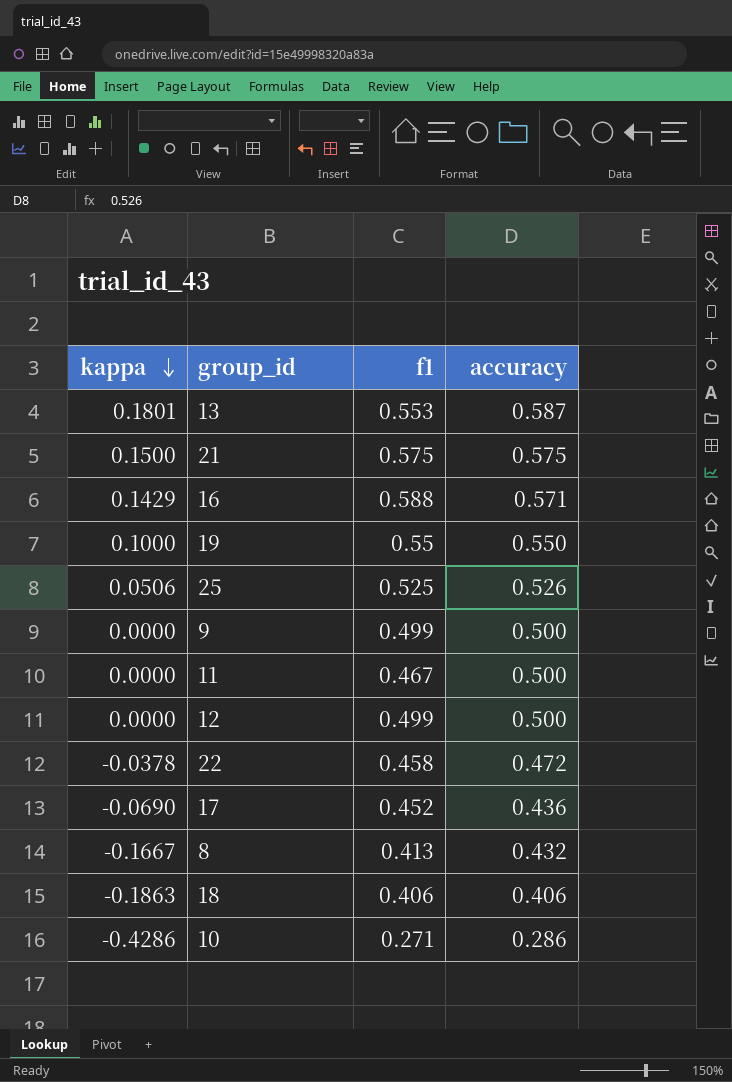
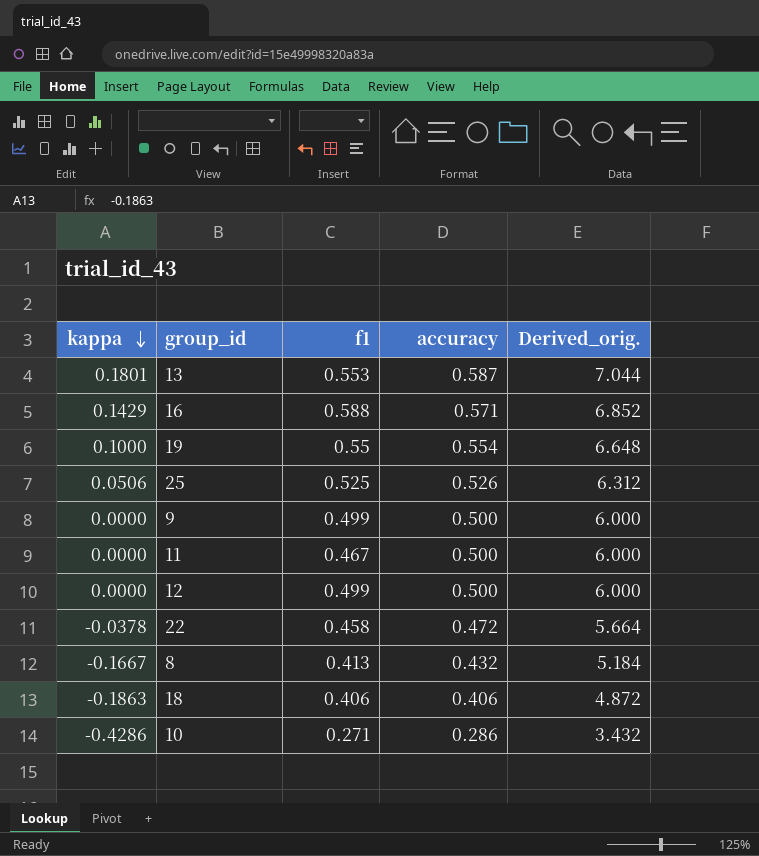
column Derived_orig. | formula: none -> [accuracy] * 12
row 21: 0.1500 | 0.575 | 0.575 -> none
row 17: -0.0690 | 0.452 | 0.436 -> none
19 | accuracy: 0.550 -> 0.554

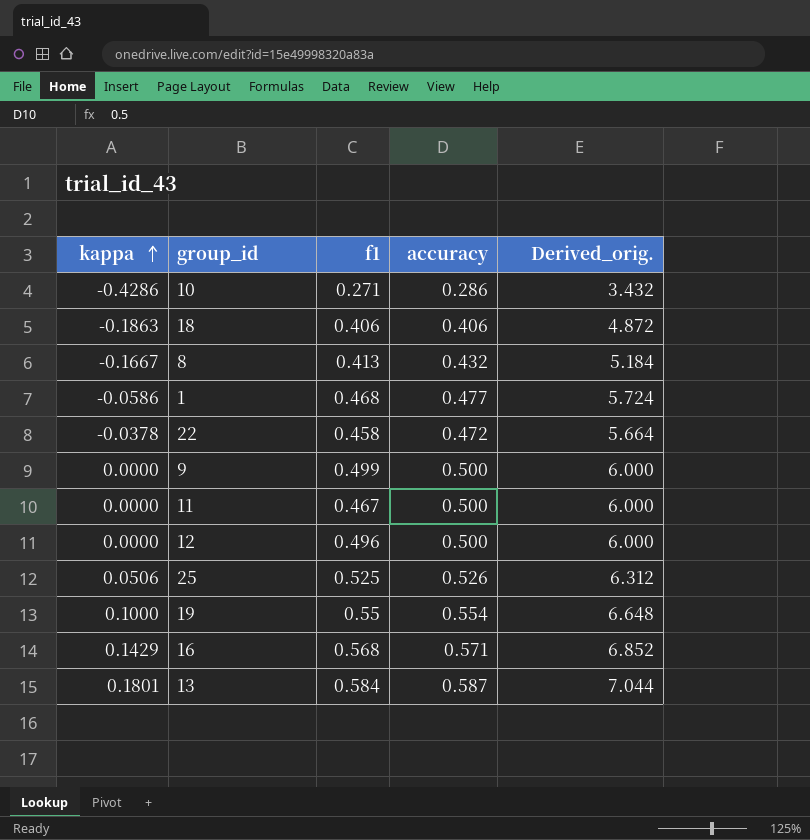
row order: kappa descending -> kappa ascending
row 1: none -> -0.0586 | 0.468 | 0.477 | 5.724
12 | f1: 0.499 -> 0.496
16 | f1: 0.588 -> 0.568
13 | f1: 0.553 -> 0.584

